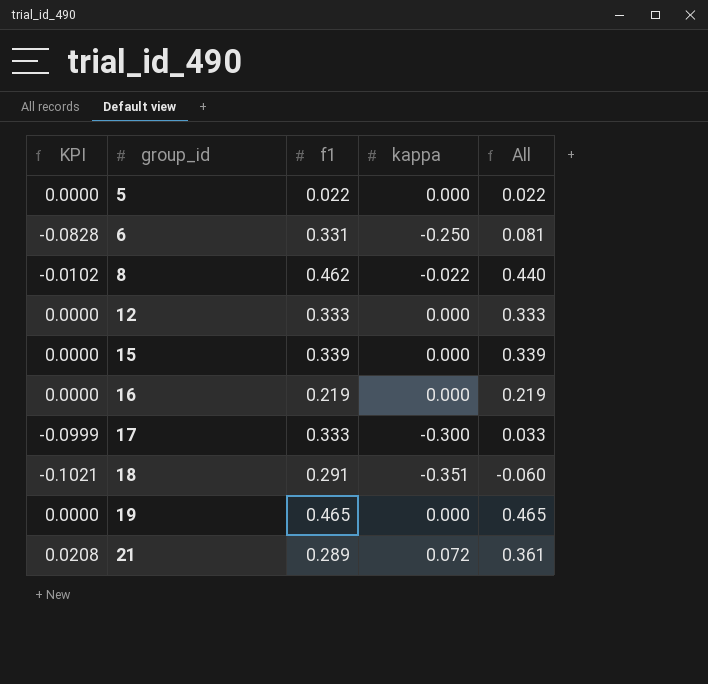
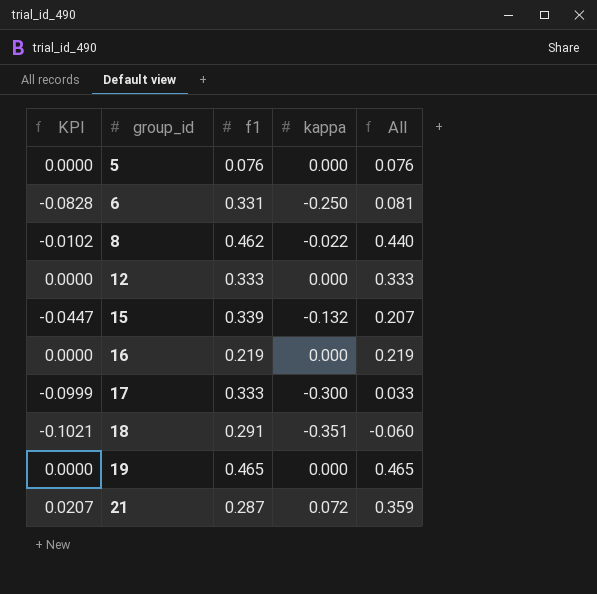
5 | f1: 0.022 -> 0.076
5 | All: 0.022 -> 0.076
15 | KPI: 0.0000 -> -0.0447
15 | kappa: 0.000 -> -0.132
15 | All: 0.339 -> 0.207
21 | KPI: 0.0208 -> 0.0207
21 | f1: 0.289 -> 0.287
21 | All: 0.361 -> 0.359

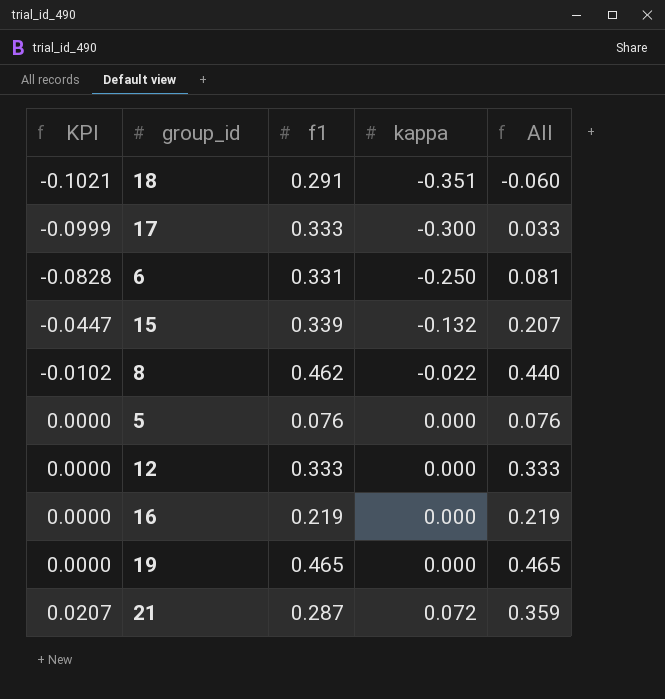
row order: group_id ascending -> KPI ascending

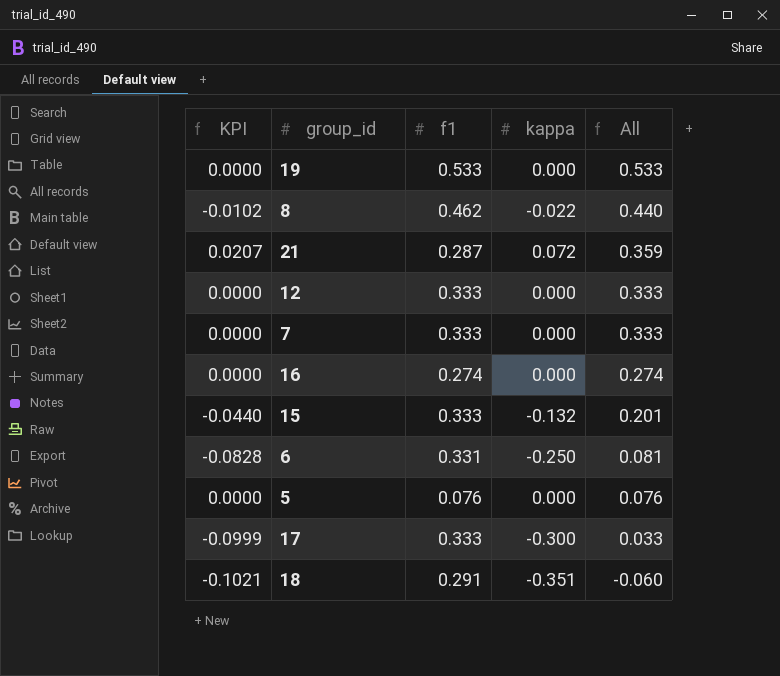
row order: KPI ascending -> All descending
19 | f1: 0.465 -> 0.533
19 | All: 0.465 -> 0.533
row 7: none -> 0.0000 | 0.333 | 0.000 | 0.333
16 | f1: 0.219 -> 0.274
16 | All: 0.219 -> 0.274
15 | KPI: -0.0447 -> -0.0440
15 | f1: 0.339 -> 0.333
15 | All: 0.207 -> 0.201

